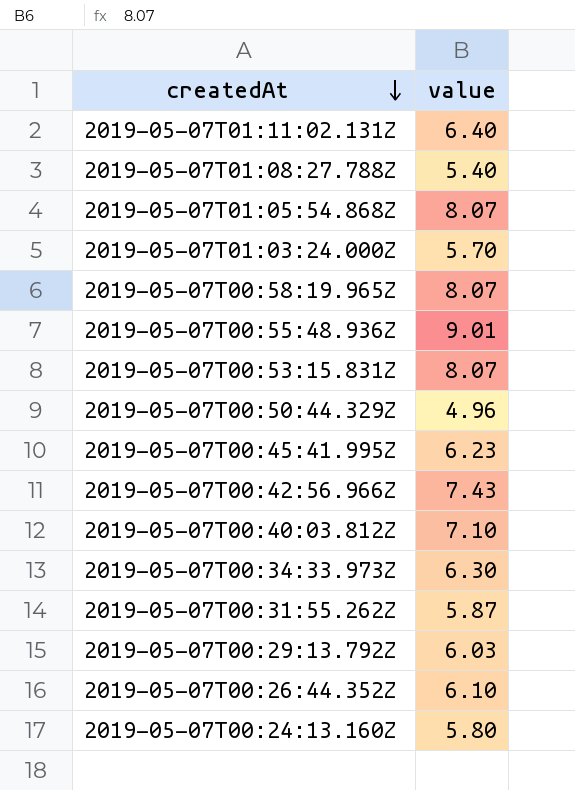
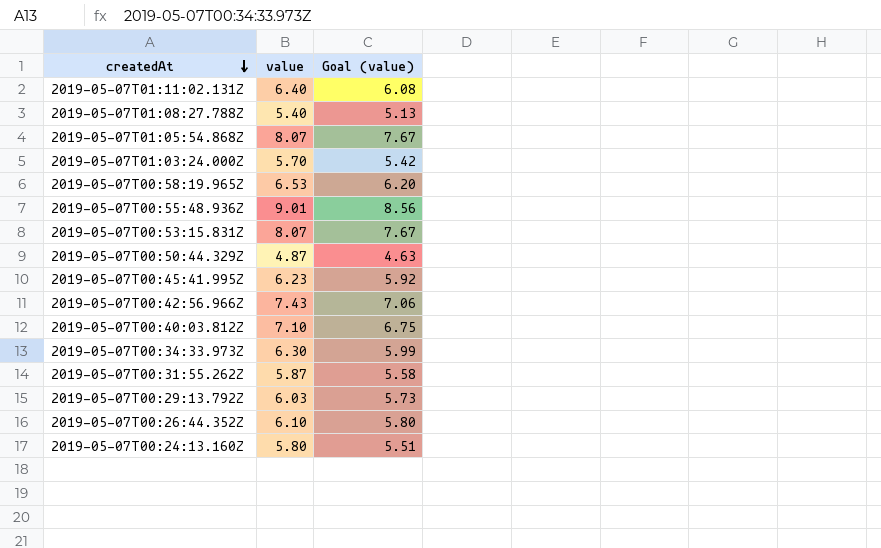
column Goal (value) | formula: none -> [value] * 0.95
2019-05-07T00:58:19.965Z | value: 8.07 -> 6.53
2019-05-07T00:50:44.329Z | value: 4.96 -> 4.87

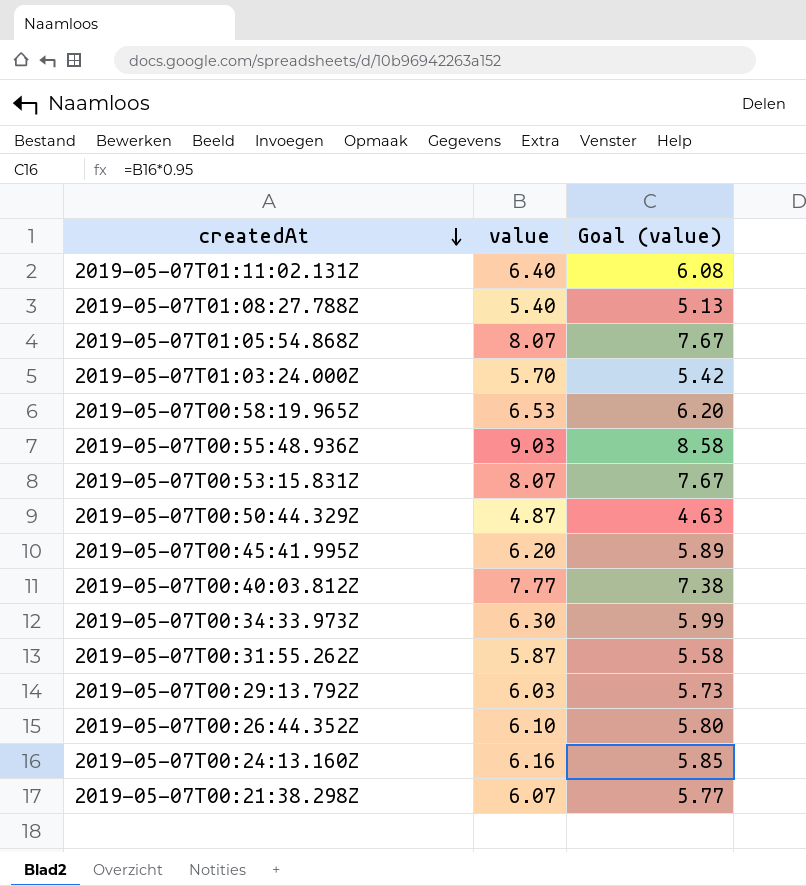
row 2019-05-07T00:42:56.966Z: 7.43 | 7.06 -> none
2019-05-07T00:55:48.936Z | value: 9.01 -> 9.03
2019-05-07T00:55:48.936Z | Goal (value): 8.56 -> 8.58
2019-05-07T00:45:41.995Z | value: 6.23 -> 6.20
2019-05-07T00:45:41.995Z | Goal (value): 5.92 -> 5.89
2019-05-07T00:40:03.812Z | value: 7.10 -> 7.77
2019-05-07T00:40:03.812Z | Goal (value): 6.75 -> 7.38
2019-05-07T00:24:13.160Z | value: 5.80 -> 6.16
2019-05-07T00:24:13.160Z | Goal (value): 5.51 -> 5.85
row 2019-05-07T00:21:38.298Z: none -> 6.07 | 5.77

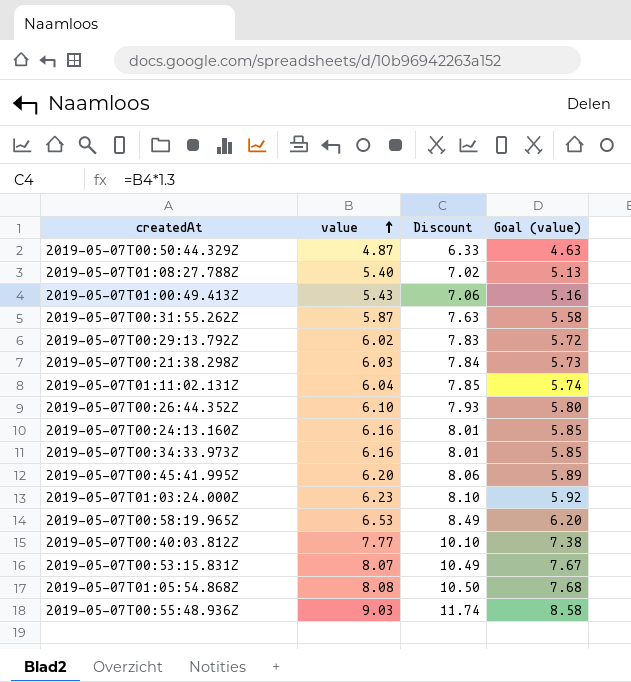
row order: createdAt descending -> value ascending
column Discount | formula: none -> [value] * 1.3
row 2019-05-07T01:00:49.413Z: none -> 5.43 | 7.06 | 5.16
2019-05-07T00:29:13.792Z | value: 6.03 -> 6.02
2019-05-07T00:29:13.792Z | Goal (value): 5.73 -> 5.72
2019-05-07T00:21:38.298Z | value: 6.07 -> 6.03
2019-05-07T00:21:38.298Z | Goal (value): 5.77 -> 5.73
2019-05-07T01:11:02.131Z | value: 6.40 -> 6.04
2019-05-07T01:11:02.131Z | Goal (value): 6.08 -> 5.74
2019-05-07T00:34:33.973Z | value: 6.30 -> 6.16
2019-05-07T00:34:33.973Z | Goal (value): 5.99 -> 5.85
2019-05-07T01:03:24.000Z | value: 5.70 -> 6.23
2019-05-07T01:03:24.000Z | Goal (value): 5.42 -> 5.92
2019-05-07T01:05:54.868Z | value: 8.07 -> 8.08
2019-05-07T01:05:54.868Z | Goal (value): 7.67 -> 7.68

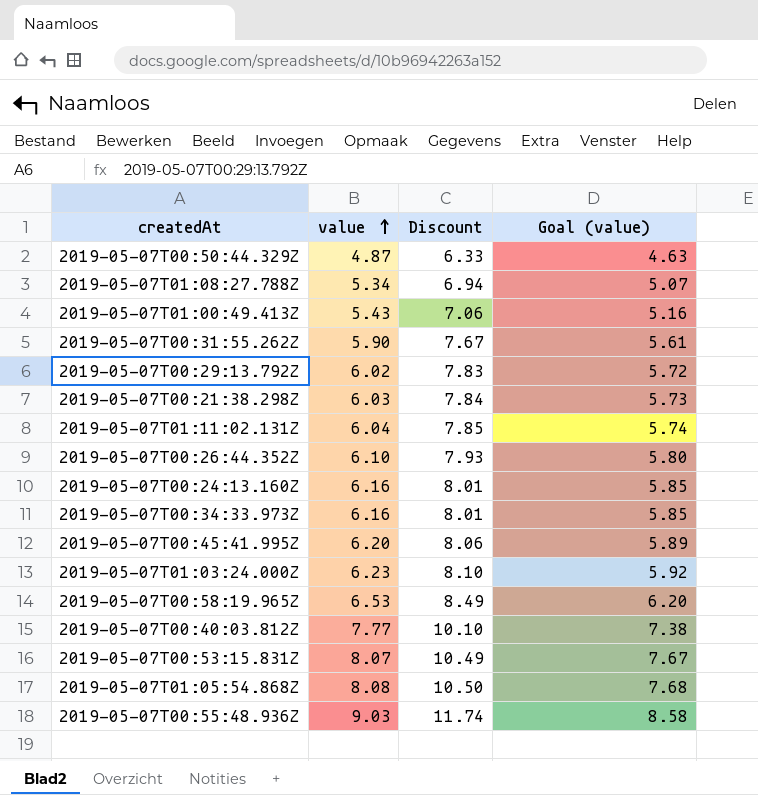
2019-05-07T01:08:27.788Z | value: 5.40 -> 5.34
2019-05-07T01:08:27.788Z | Discount: 7.02 -> 6.94
2019-05-07T01:08:27.788Z | Goal (value): 5.13 -> 5.07
2019-05-07T00:31:55.262Z | value: 5.87 -> 5.90
2019-05-07T00:31:55.262Z | Discount: 7.63 -> 7.67
2019-05-07T00:31:55.262Z | Goal (value): 5.58 -> 5.61

